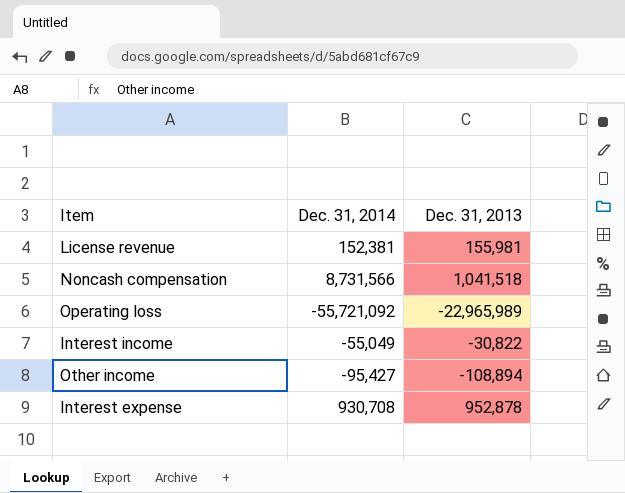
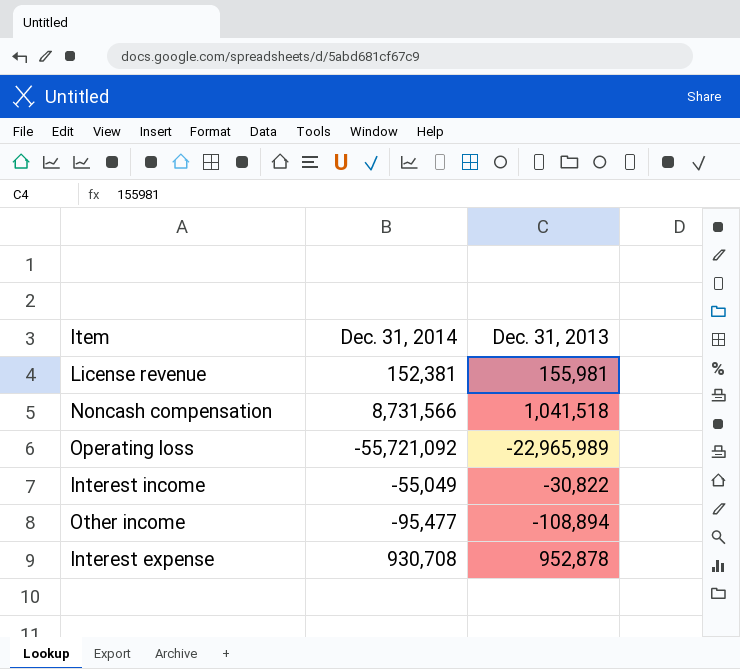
Other income | Dec. 31, 2014: -95,427 -> -95,477

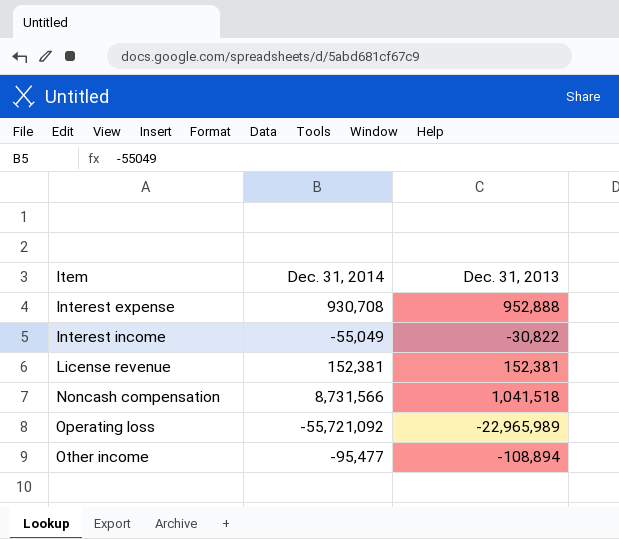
row order: none -> Item ascending
Interest expense | Dec. 31, 2013: 952,878 -> 952,888
License revenue | Dec. 31, 2013: 155,981 -> 152,381

